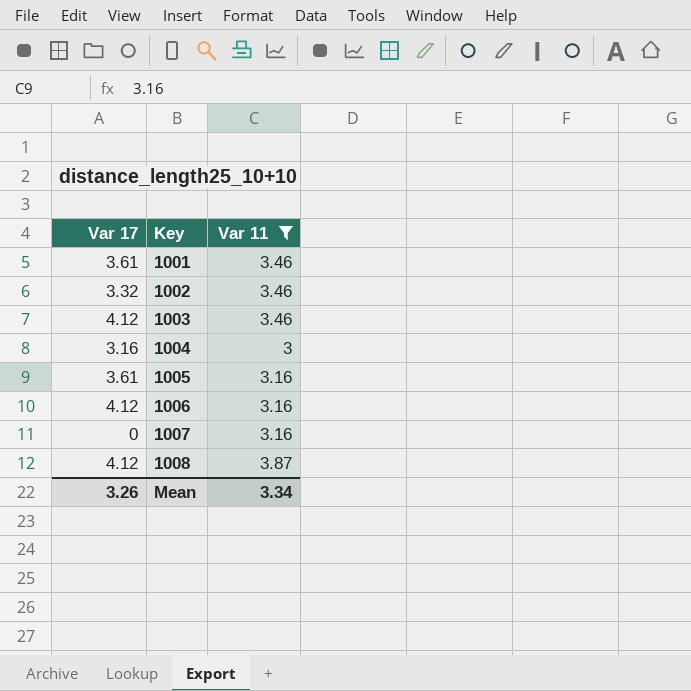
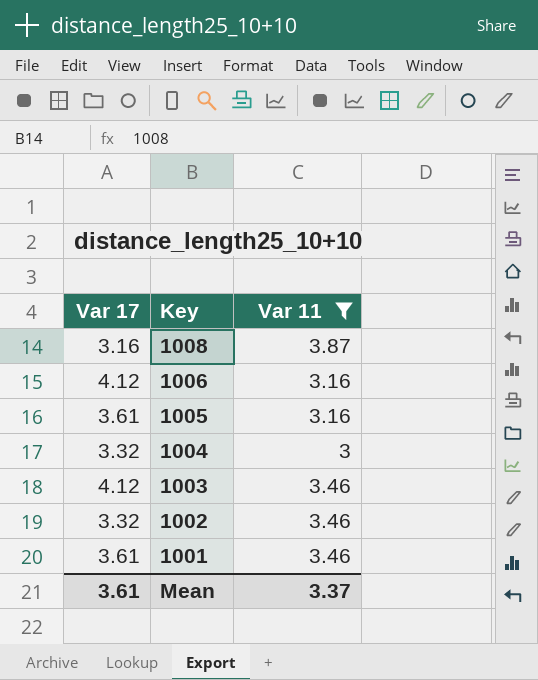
row order: Key ascending -> Key descending
row 1007: 0 | 3.16 -> none
1008 | Var 17: 4.12 -> 3.16
1004 | Var 17: 3.16 -> 3.32
Mean | Var 17: 3.26 -> 3.61
Mean | Var 11: 3.34 -> 3.37

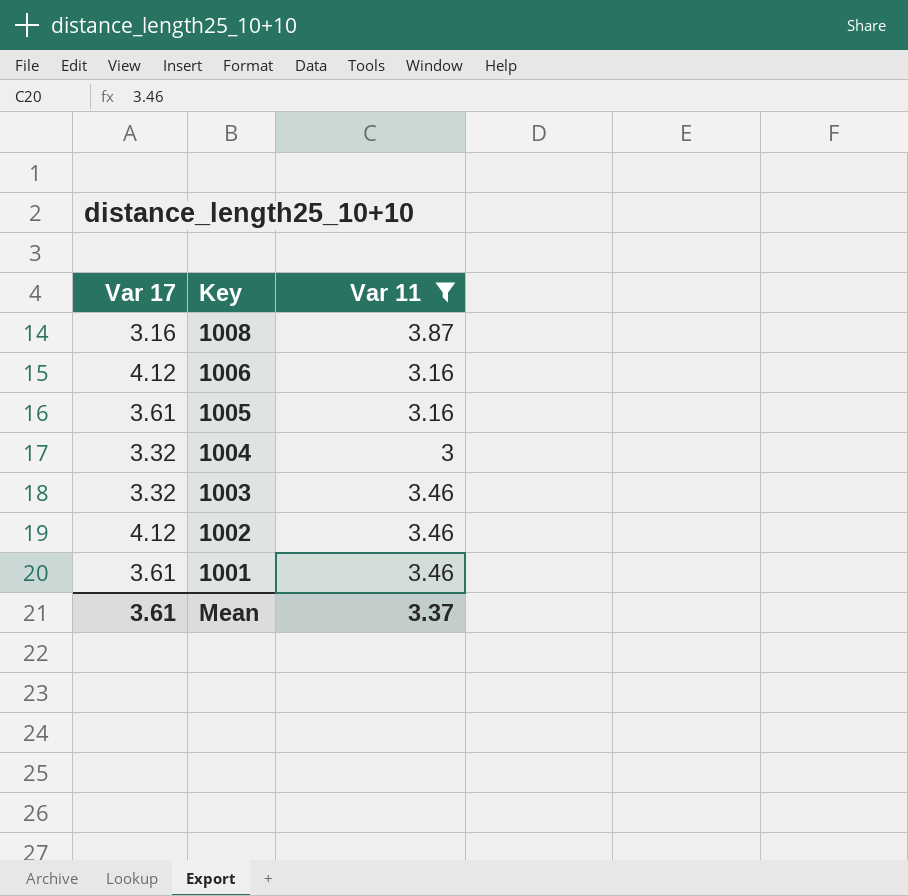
1003 | Var 17: 4.12 -> 3.32
1002 | Var 17: 3.32 -> 4.12

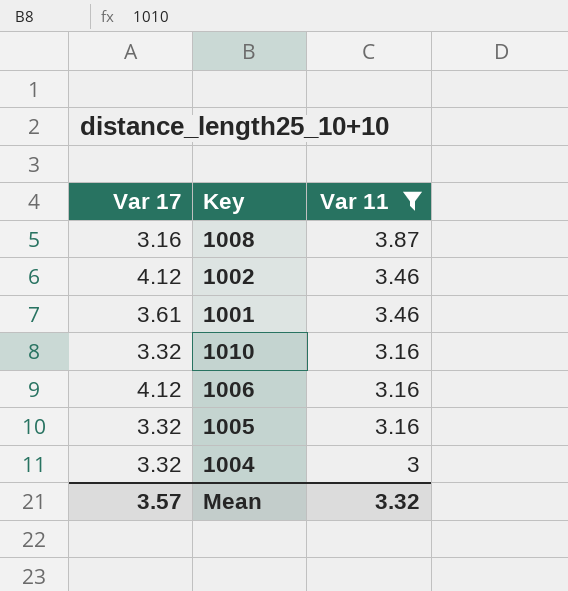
row order: Key descending -> Var 11 descending
row 1003: 3.32 | 3.46 -> none
row 1010: none -> 3.32 | 3.16
1005 | Var 17: 3.61 -> 3.32
Mean | Var 17: 3.61 -> 3.57
Mean | Var 11: 3.37 -> 3.32

